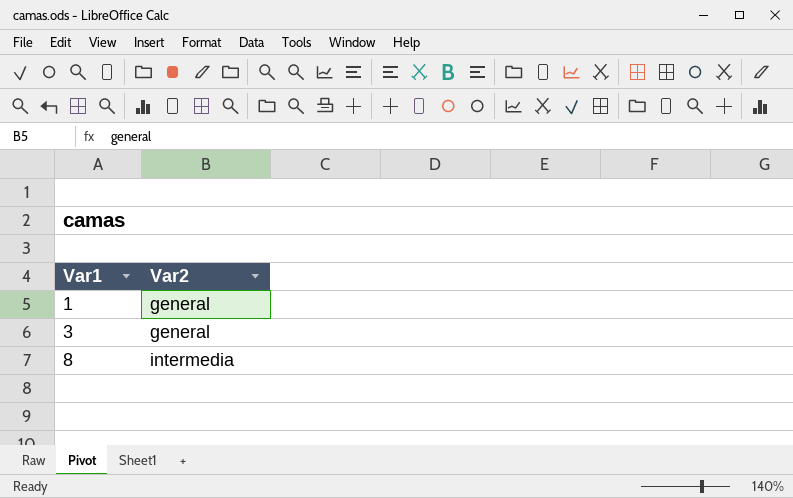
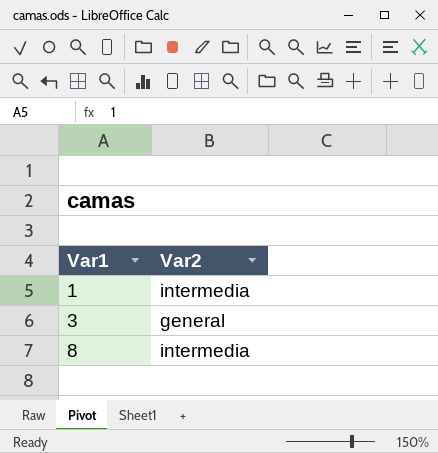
1 | Var2: general -> intermedia

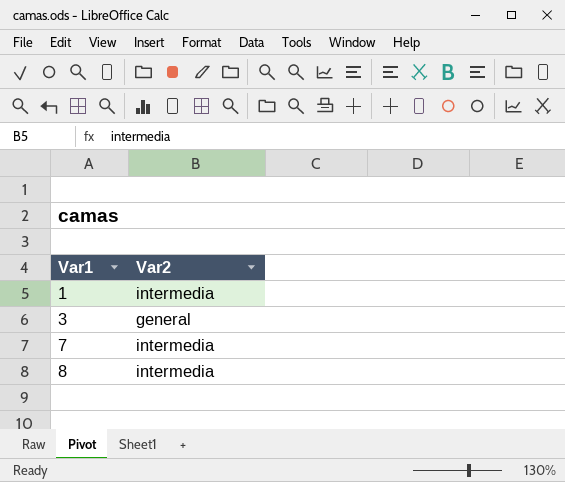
row 7: none -> intermedia

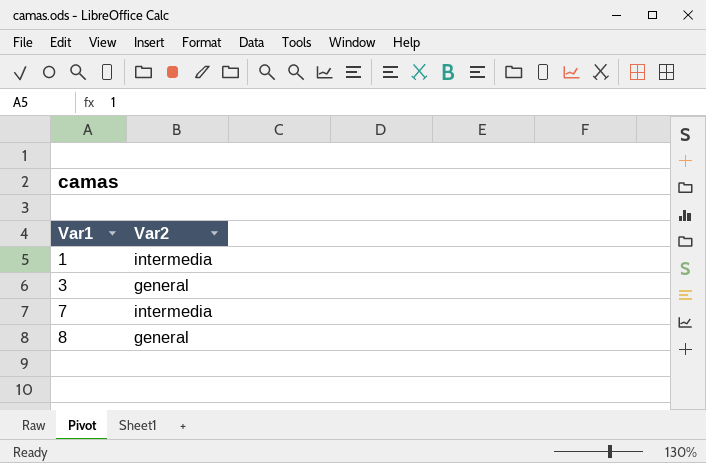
8 | Var2: intermedia -> general

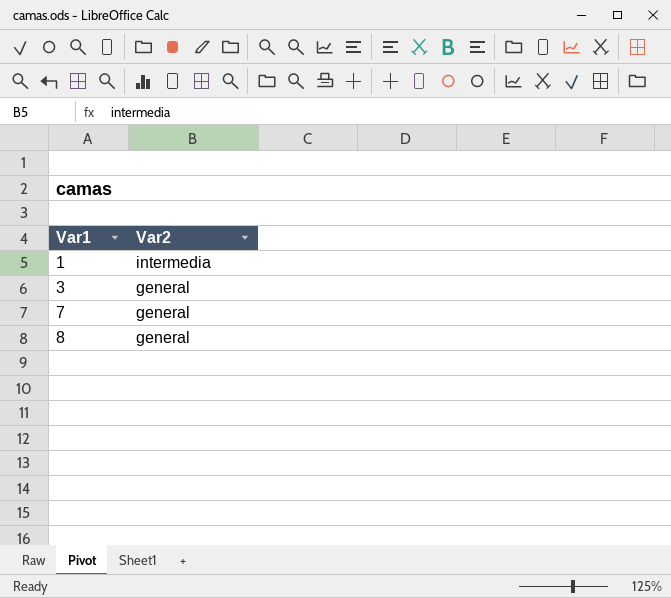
7 | Var2: intermedia -> general

